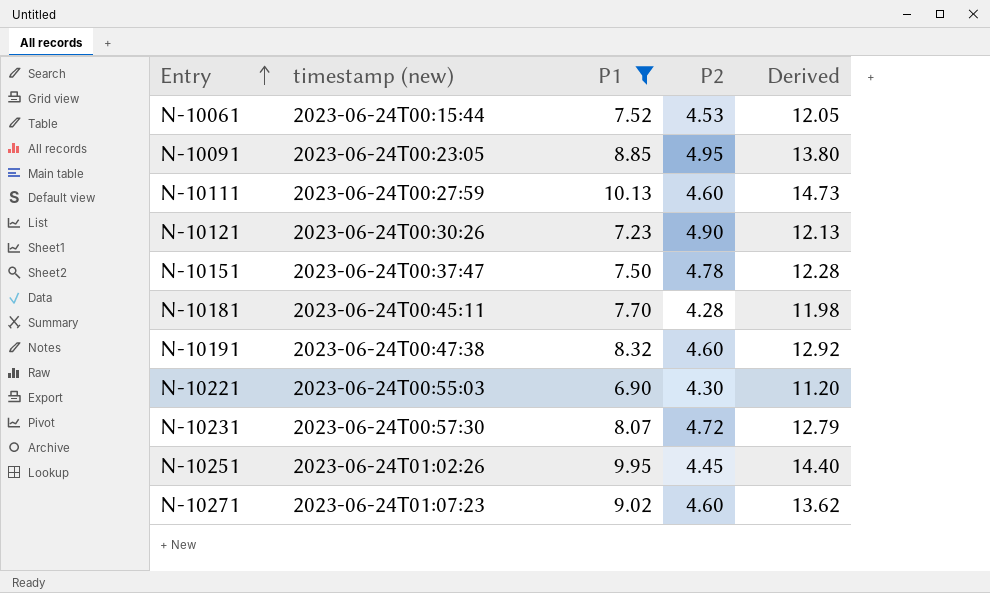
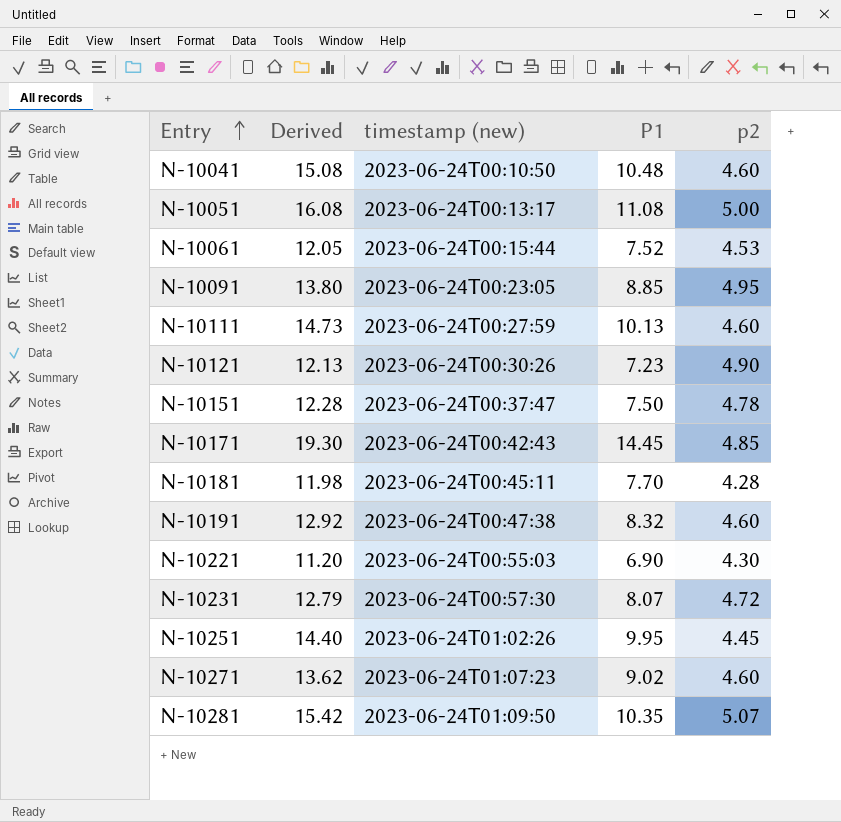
filter: P1 <= 10.13 -> none
column Derived | position: 5 -> 2
column name: P2 -> p2

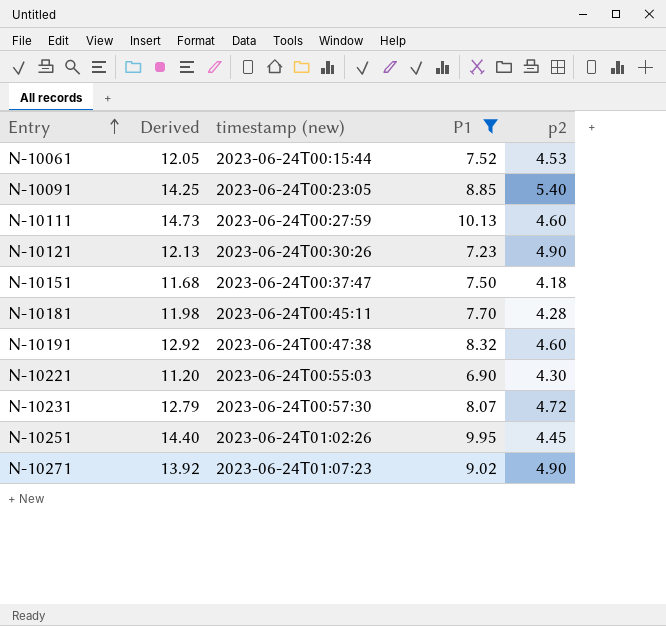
filter: none -> P1 <= 10.13
N-10091 | Derived: 13.80 -> 14.25
N-10091 | p2: 4.95 -> 5.40
N-10151 | Derived: 12.28 -> 11.68
N-10151 | p2: 4.78 -> 4.18
N-10271 | Derived: 13.62 -> 13.92
N-10271 | p2: 4.60 -> 4.90

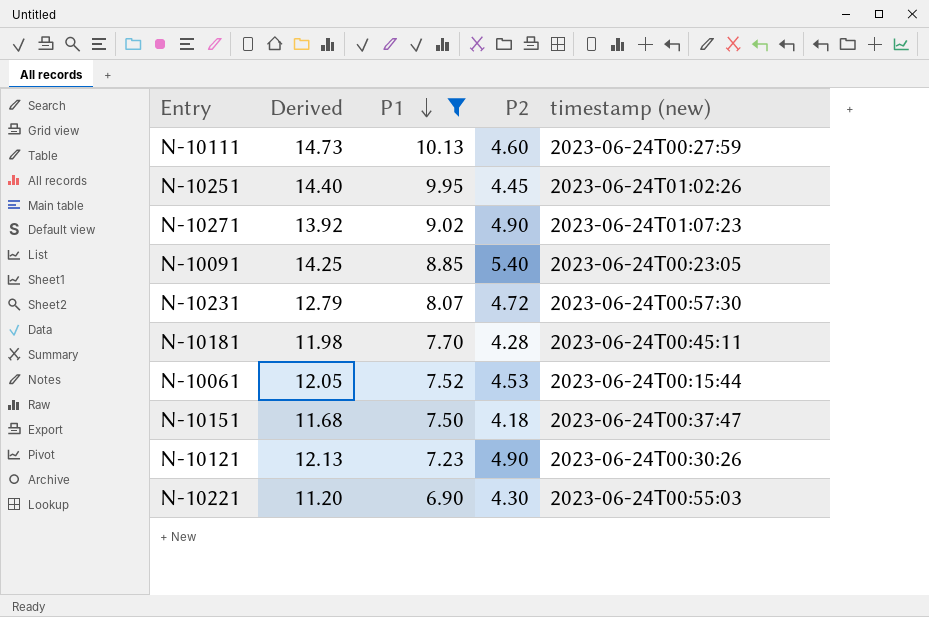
row order: Entry ascending -> P1 descending
column name: p2 -> P2
column timestamp (new) | position: 3 -> 5
row N-10191: 12.92 | 2023-06-24T00:47:38 | 8.32 | 4.60 -> none

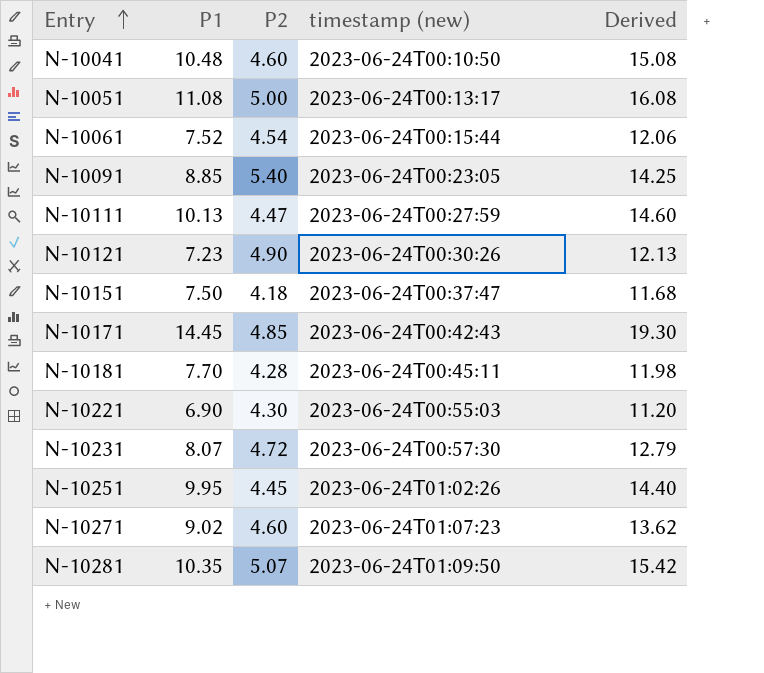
filter: P1 <= 10.13 -> none
row order: P1 descending -> Entry ascending
column Derived | position: 2 -> 5
N-10061 | P2: 4.53 -> 4.54
N-10061 | Derived: 12.05 -> 12.06
N-10111 | P2: 4.60 -> 4.47
N-10111 | Derived: 14.73 -> 14.60
N-10271 | P2: 4.90 -> 4.60
N-10271 | Derived: 13.92 -> 13.62

